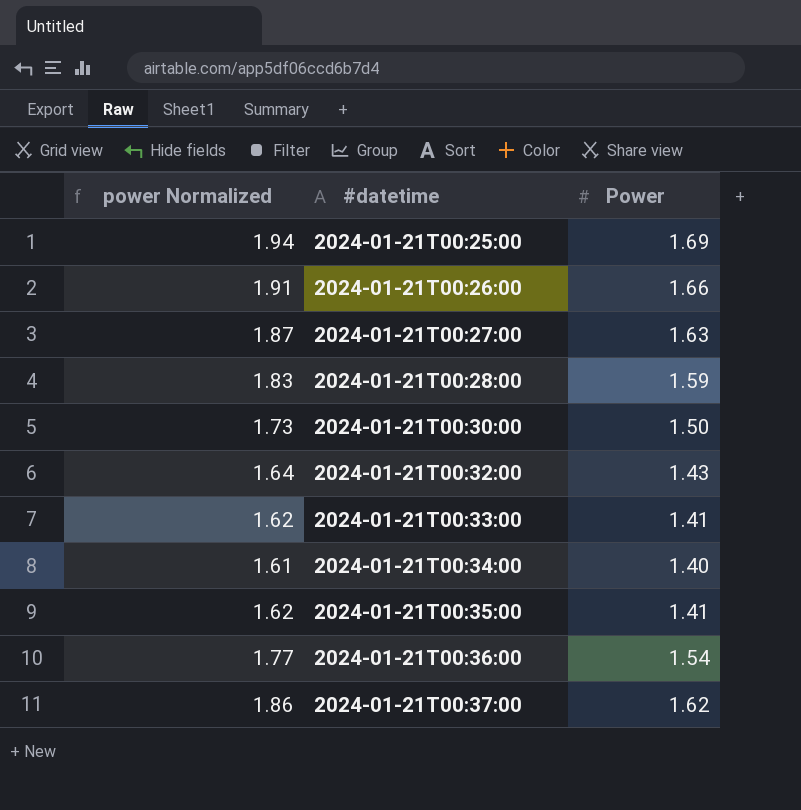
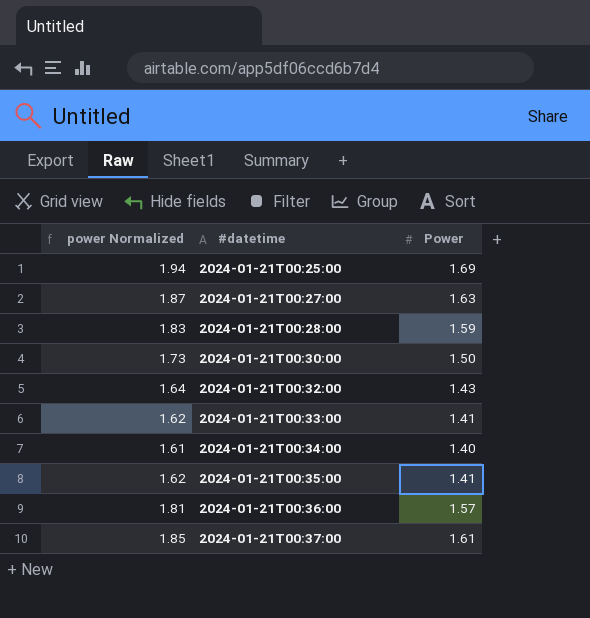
row 2024-01-21T00:26:00: 1.91 | 1.66 -> none
2024-01-21T00:36:00 | power Normalized: 1.77 -> 1.81
2024-01-21T00:36:00 | Power: 1.54 -> 1.57
2024-01-21T00:37:00 | power Normalized: 1.86 -> 1.85
2024-01-21T00:37:00 | Power: 1.62 -> 1.61

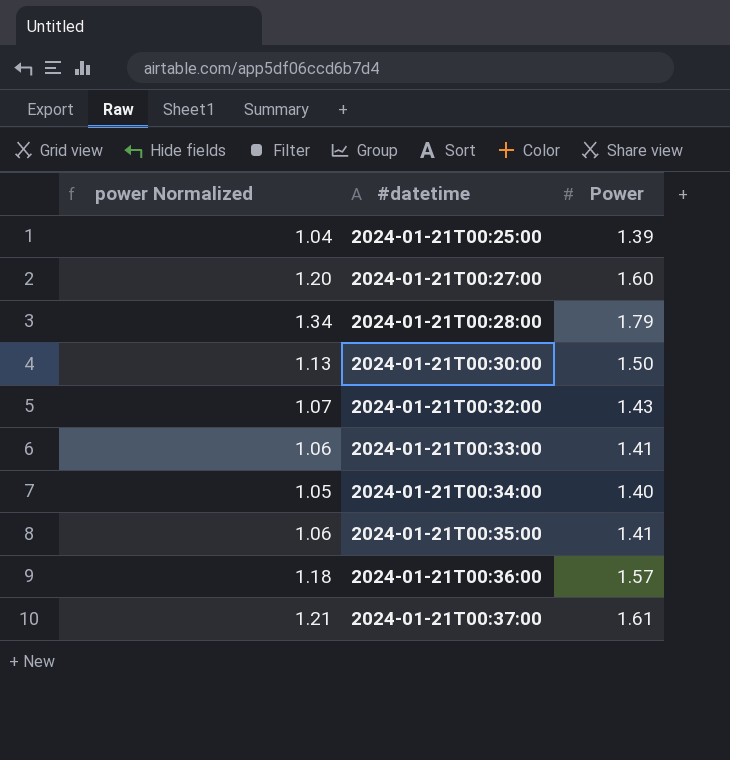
column power Normalized | formula: [Power] * 1.15 -> [Power] * 0.75
2024-01-21T00:25:00 | Power: 1.69 -> 1.39
2024-01-21T00:27:00 | Power: 1.63 -> 1.60
2024-01-21T00:28:00 | Power: 1.59 -> 1.79

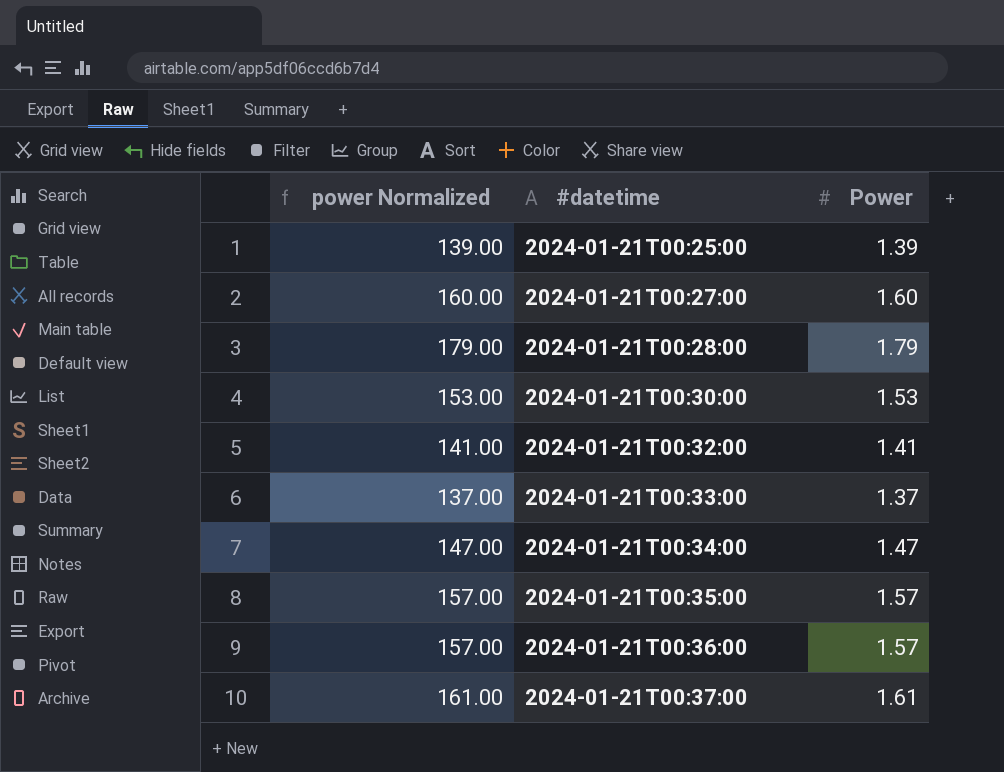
column power Normalized | formula: [Power] * 0.75 -> [Power] * 100
2024-01-21T00:30:00 | Power: 1.50 -> 1.53
2024-01-21T00:32:00 | Power: 1.43 -> 1.41
2024-01-21T00:33:00 | Power: 1.41 -> 1.37
2024-01-21T00:34:00 | Power: 1.40 -> 1.47
2024-01-21T00:35:00 | Power: 1.41 -> 1.57

